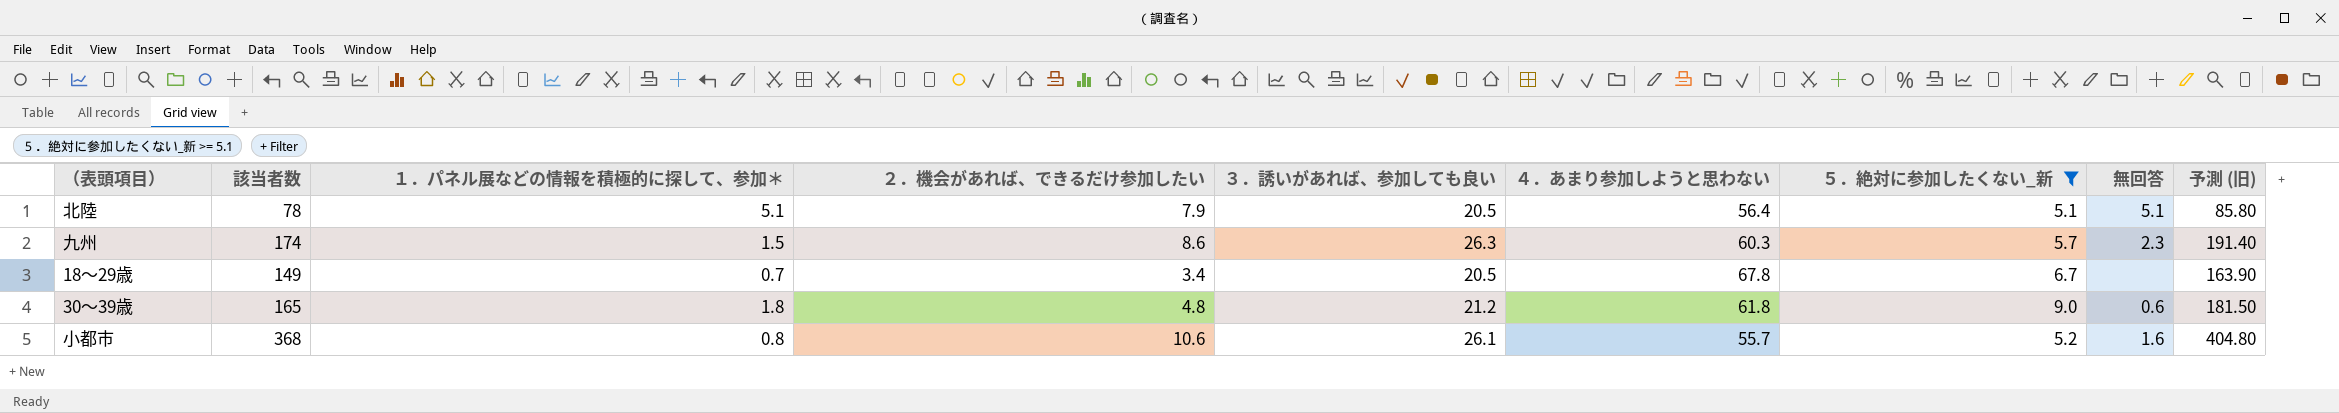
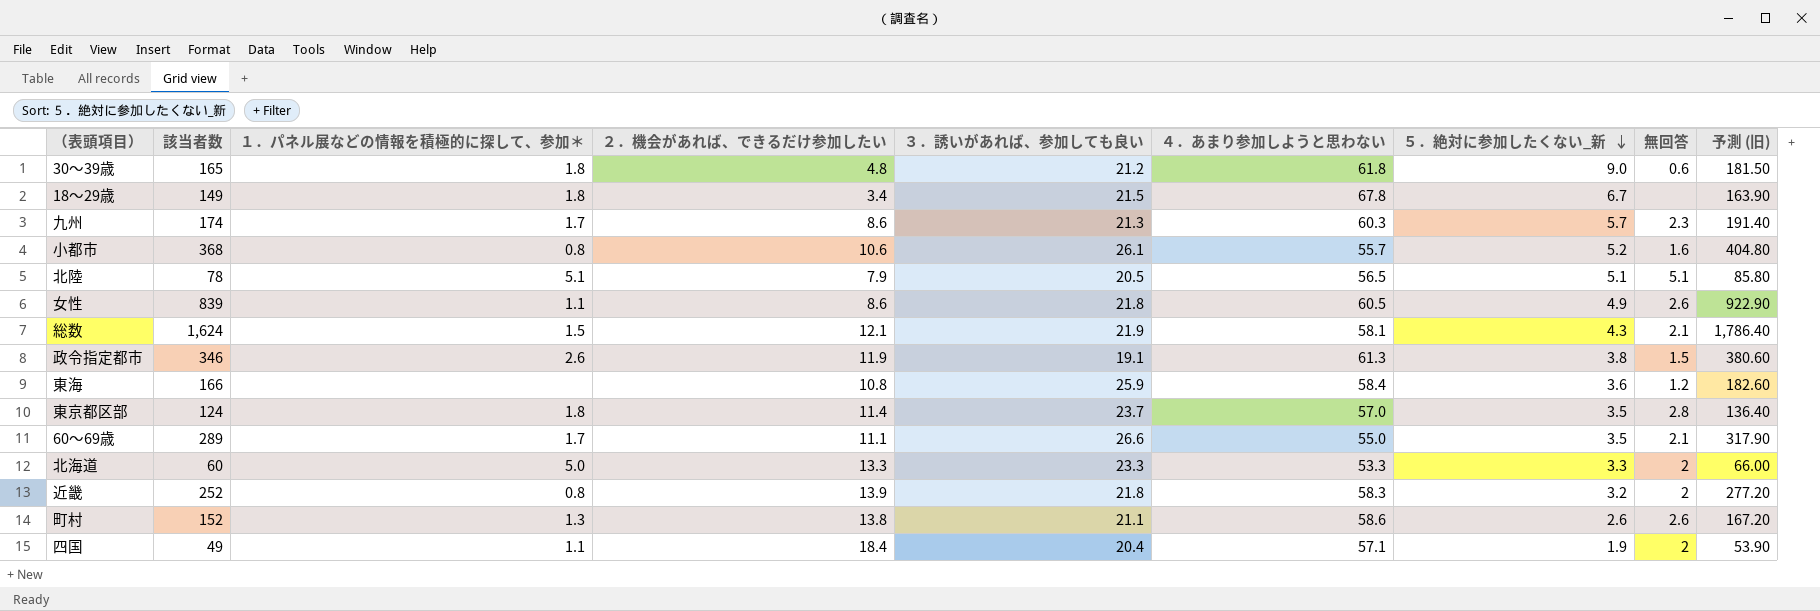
filter: ５．絶対に参加したくない_新 >= 5.1 -> none
row order: none -> ５．絶対に参加したくない_新 descending
18～29歳 | １．パネル展などの情報を積極的に探して、参加＊: 0.7 -> 1.8
18～29歳 | ３．誘いがあれば、参加しても良い: 20.5 -> 21.5
九州 | １．パネル展などの情報を積極的に探して、参加＊: 1.5 -> 1.7
九州 | ３．誘いがあれば、参加しても良い: 26.3 -> 21.3
北陸 | ４．あまり参加しようと思わない: 56.4 -> 56.5

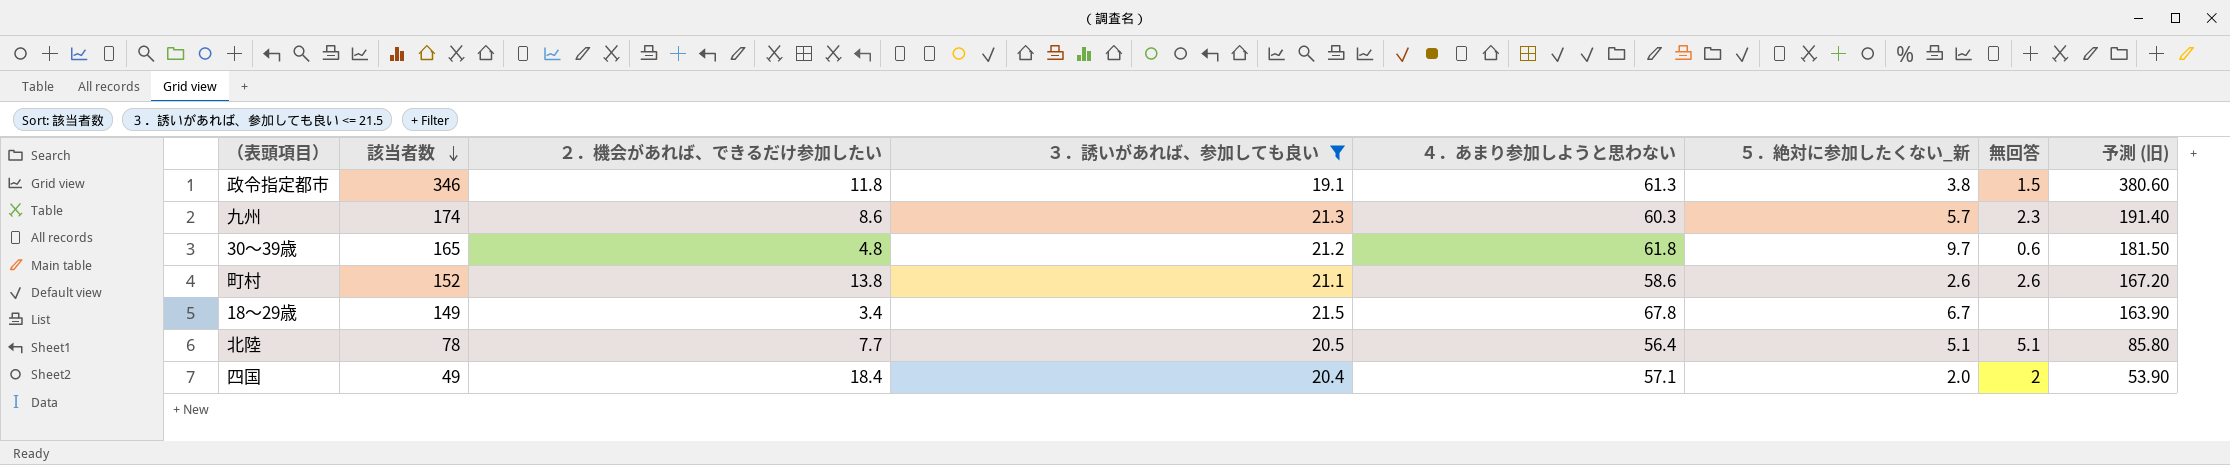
filter: none -> ３．誘いがあれば、参加しても良い <= 21.5
row order: ５．絶対に参加したくない_新 descending -> 該当者数 descending
column １．パネル展などの情報を積極的に探して、参加＊ | position: 3 -> none
政令指定都市 | ２．機会があれば、できるだけ参加したい: 11.9 -> 11.8
30～39歳 | ５．絶対に参加したくない_新: 9.0 -> 9.7
北陸 | ２．機会があれば、できるだけ参加したい: 7.9 -> 7.7
北陸 | ４．あまり参加しようと思わない: 56.5 -> 56.4
四国 | ５．絶対に参加したくない_新: 1.9 -> 2.0

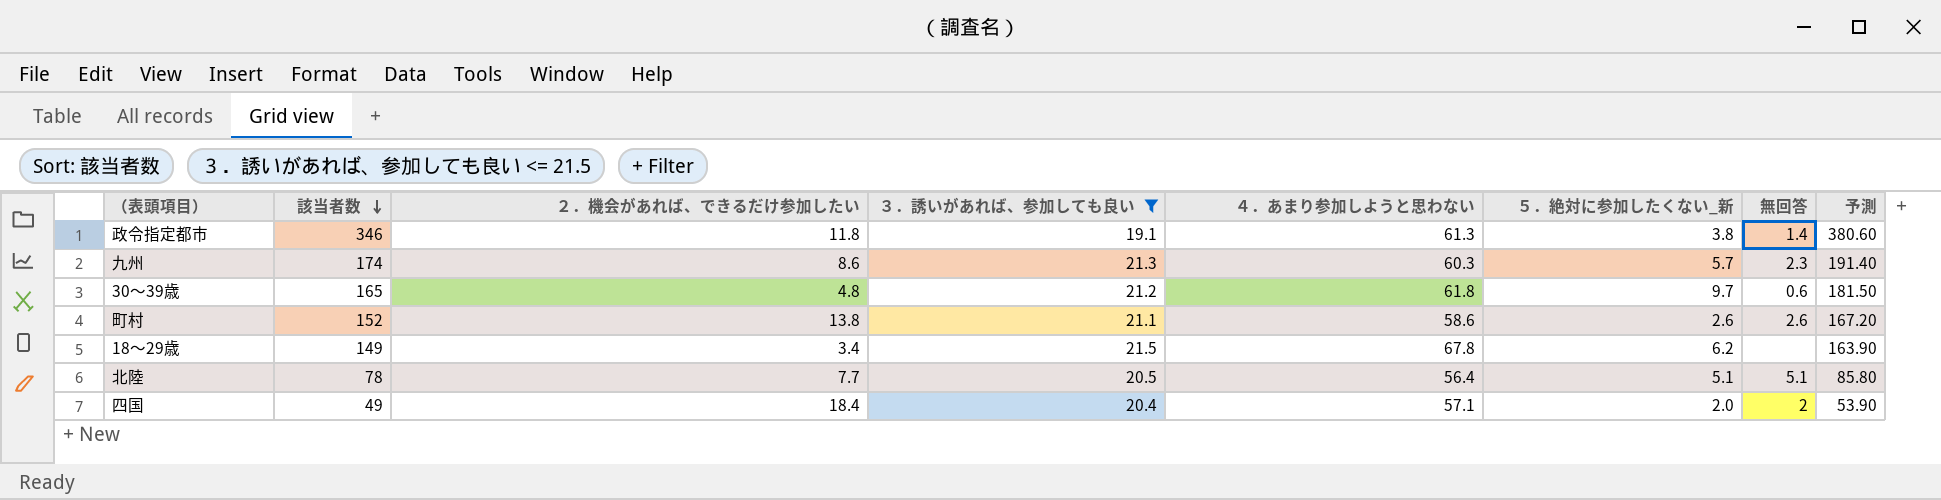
column name: 予測 (旧) -> 予測
政令指定都市 | 無回答: 1.5 -> 1.4
18～29歳 | ５．絶対に参加したくない_新: 6.7 -> 6.2

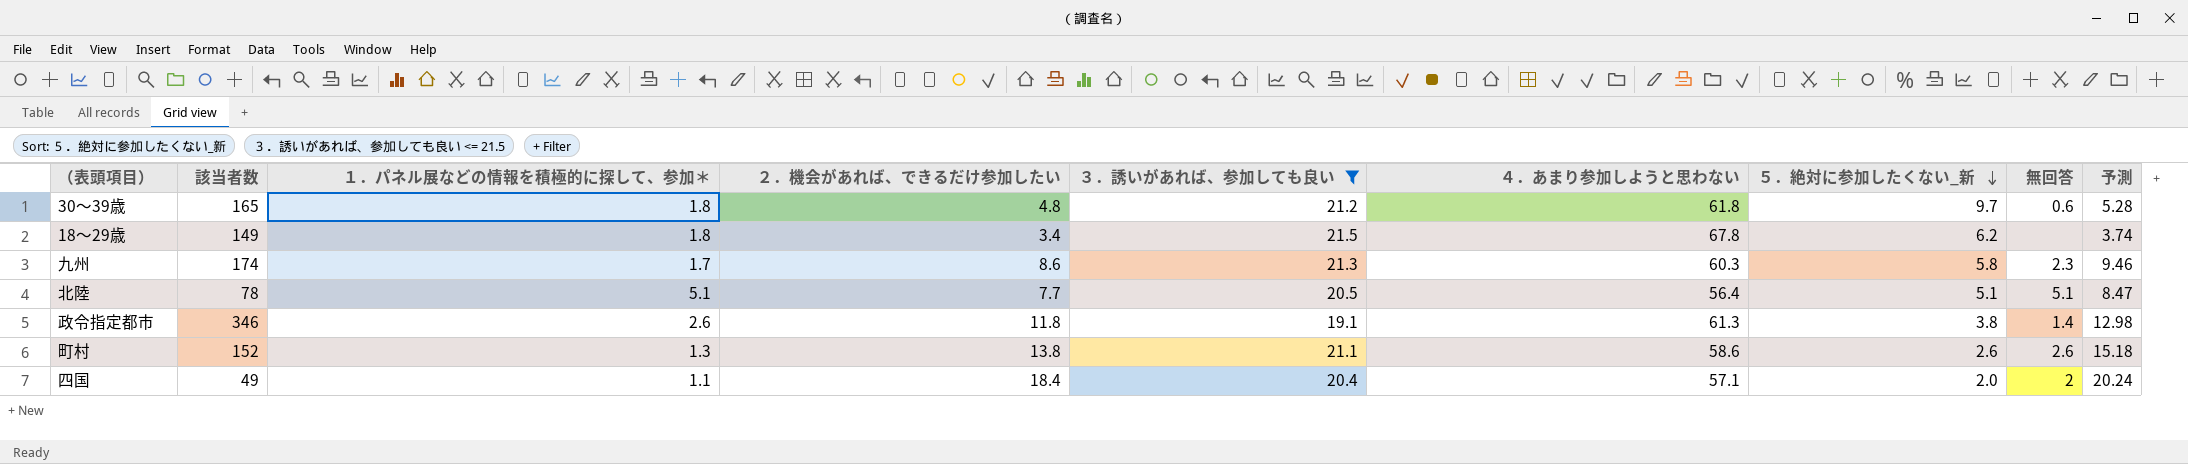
row order: 該当者数 descending -> ５．絶対に参加したくない_新 descending
column １．パネル展などの情報を積極的に探して、参加＊ | position: none -> 3
column 予測 | formula: [該当者数] * 1.1 -> [２．機会があれば、できるだけ参加したい] * 1.1
九州 | ５．絶対に参加したくない_新: 5.7 -> 5.8

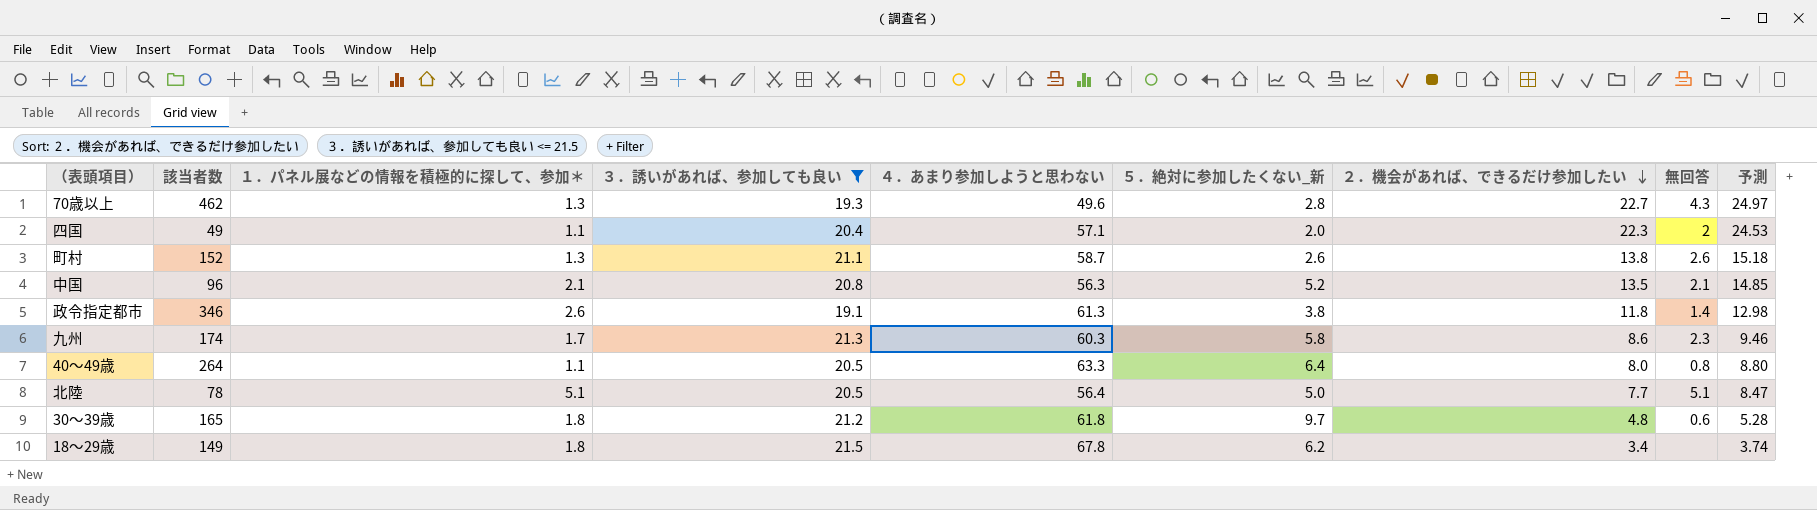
row order: ５．絶対に参加したくない_新 descending -> ２．機会があれば、できるだけ参加したい descending
column ２．機会があれば、できるだけ参加したい | position: 4 -> 7
row 70歳以上: none -> 462 | 1.3 | 19.3 | 49.6 | 2.8 | 22.7 | 4.3 | 24.97
四国 | ２．機会があれば、できるだけ参加したい: 18.4 -> 22.3
四国 | 予測: 20.24 -> 24.53
町村 | ４．あまり参加しようと思わない: 58.6 -> 58.7
row 中国: none -> 96 | 2.1 | 20.8 | 56.3 | 5.2 | 13.5 | 2.1 | 14.85
row 40～49歳: none -> 264 | 1.1 | 20.5 | 63.3 | 6.4 | 8.0 | 0.8 | 8.80
北陸 | ５．絶対に参加したくない_新: 5.1 -> 5.0

